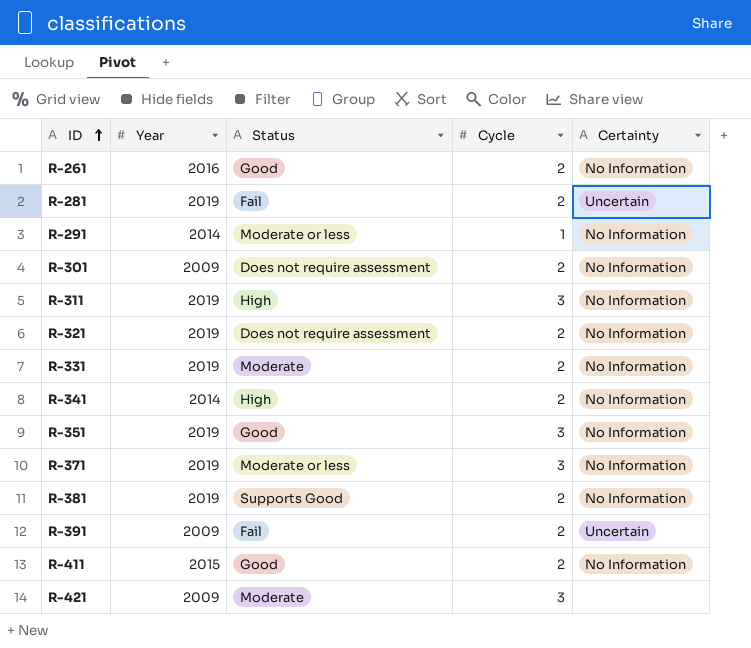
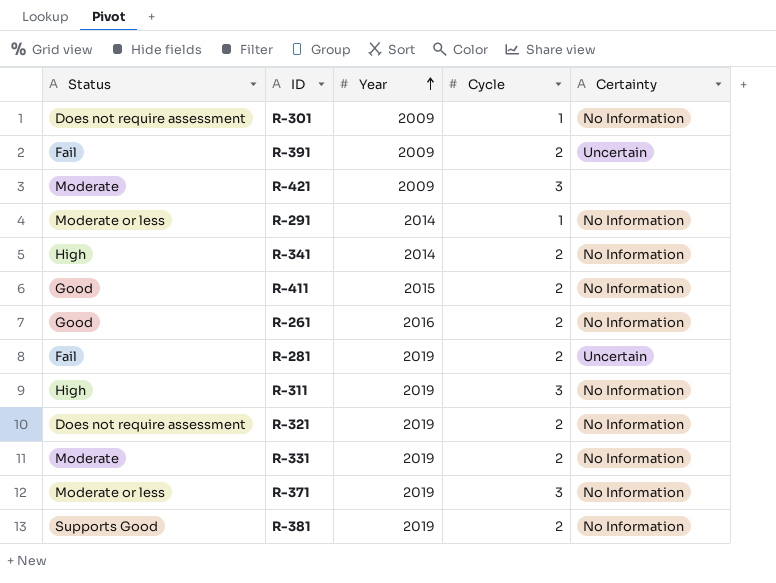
row order: ID ascending -> Year ascending
column Status | position: 3 -> 1
row R-351: 2019 | Good | 3 | No Information -> none
R-301 | Cycle: 2 -> 1

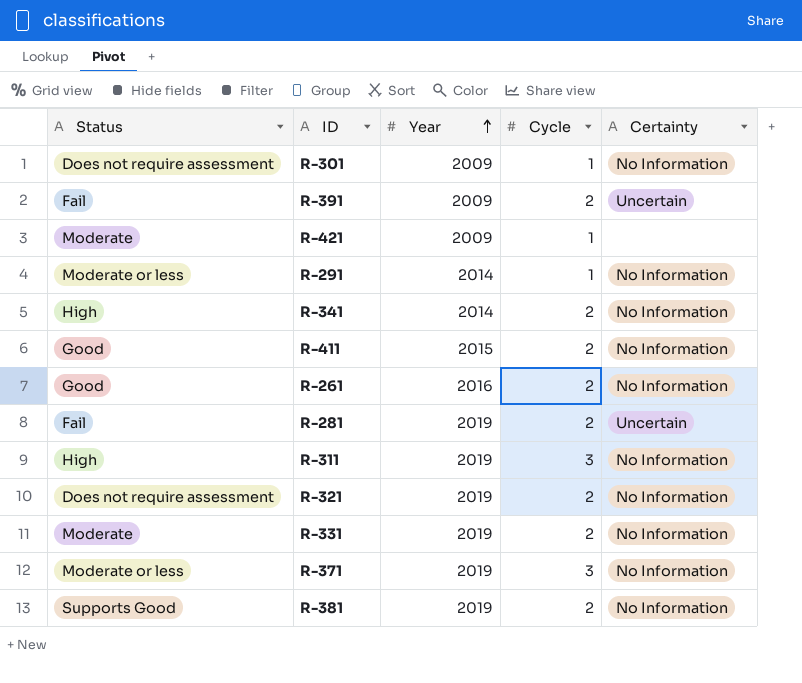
R-421 | Cycle: 3 -> 1

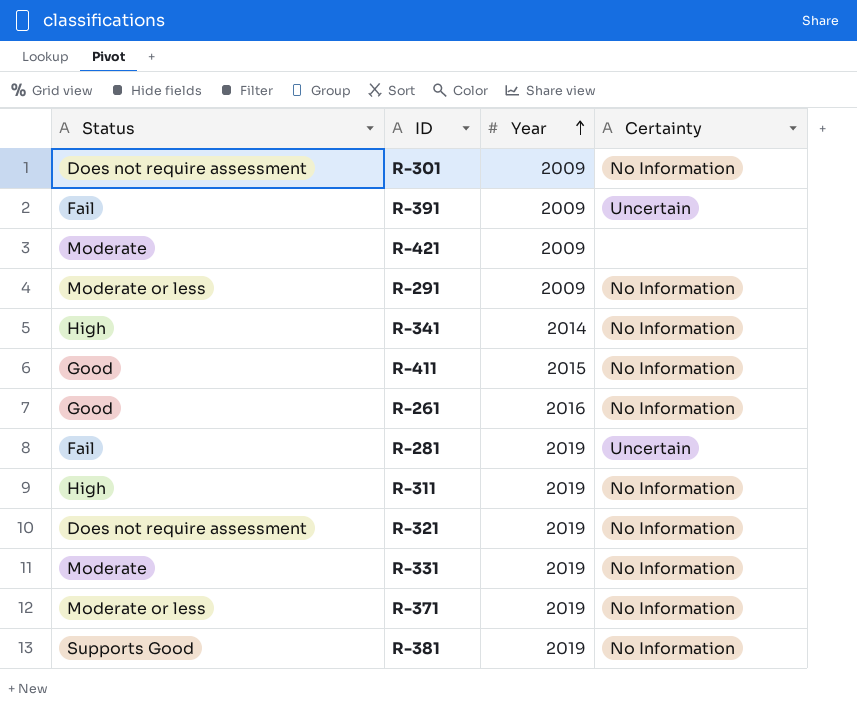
column Cycle | position: 4 -> none
R-291 | Year: 2014 -> 2009

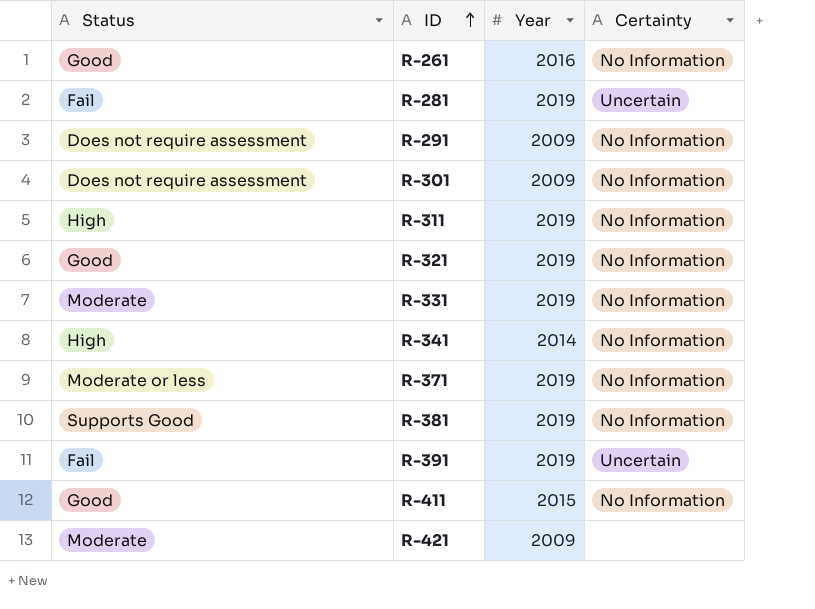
row order: Year ascending -> ID ascending
R-291 | Status: Moderate or less -> Does not require assessment
R-321 | Status: Does not require assessment -> Good
R-391 | Year: 2009 -> 2019

